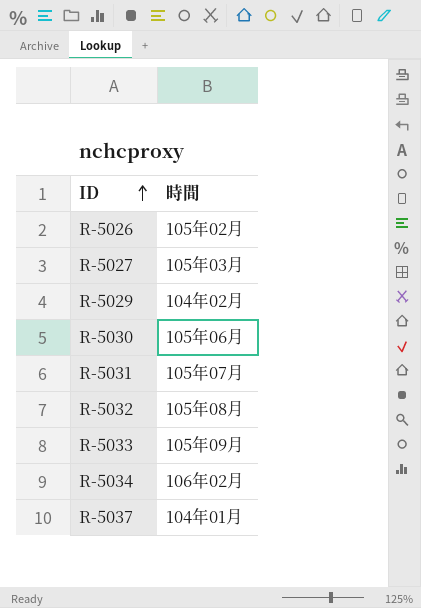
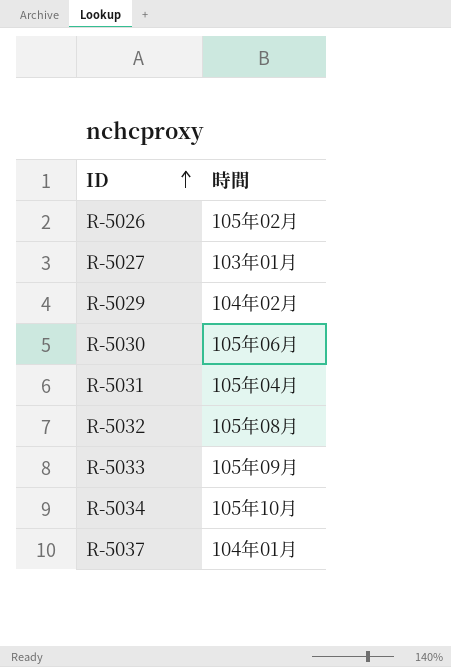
R-5027 | 時間: 105年03月 -> 103年01月
R-5031 | 時間: 105年07月 -> 105年04月
R-5034 | 時間: 106年02月 -> 105年10月

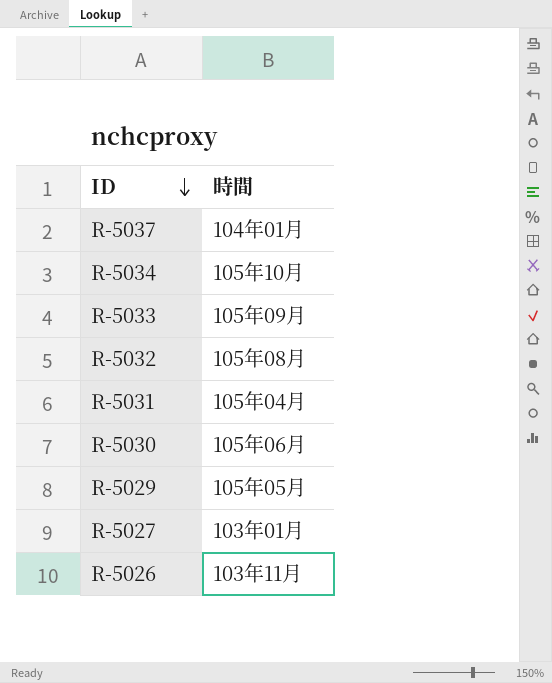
row order: ID ascending -> ID descending
R-5029 | 時間: 104年02月 -> 105年05月
R-5026 | 時間: 105年02月 -> 103年11月

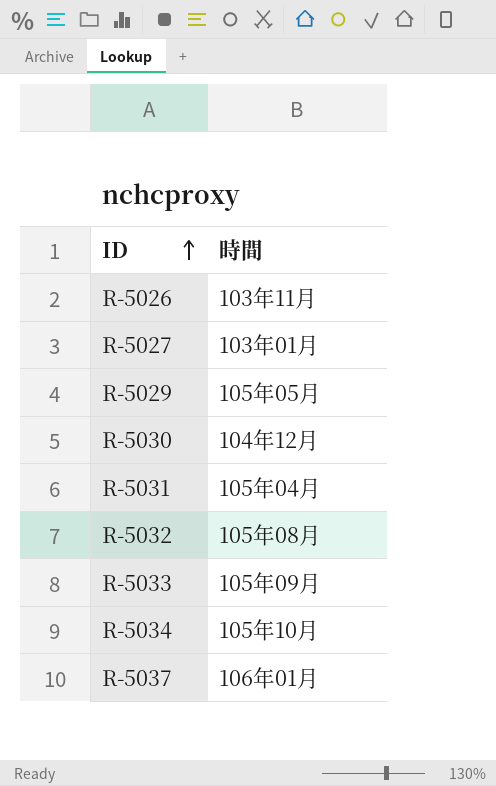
row order: ID descending -> ID ascending
R-5030 | 時間: 105年06月 -> 104年12月
R-5037 | 時間: 104年01月 -> 106年01月

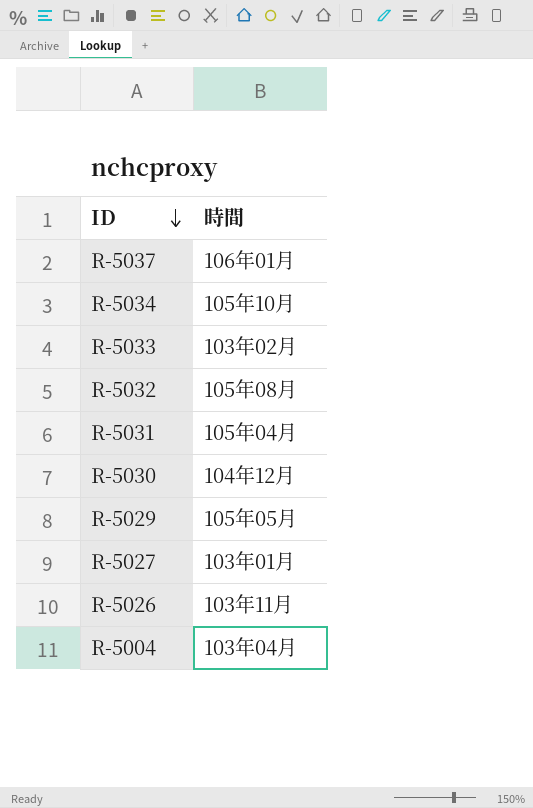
row order: ID ascending -> ID descending
R-5033 | 時間: 105年09月 -> 103年02月
row R-5004: none -> 103年04月

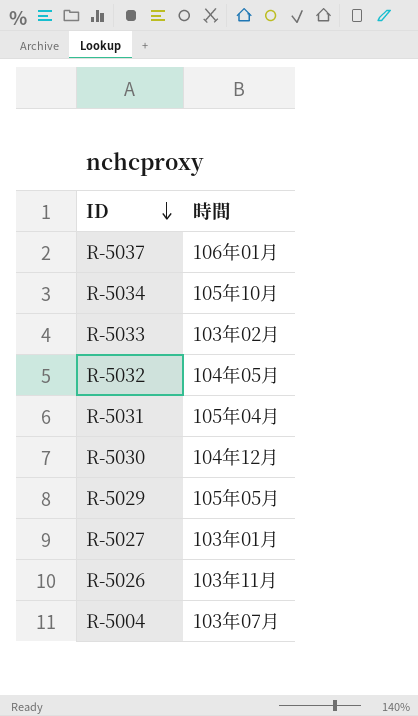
R-5032 | 時間: 105年08月 -> 104年05月
R-5004 | 時間: 103年04月 -> 103年07月

